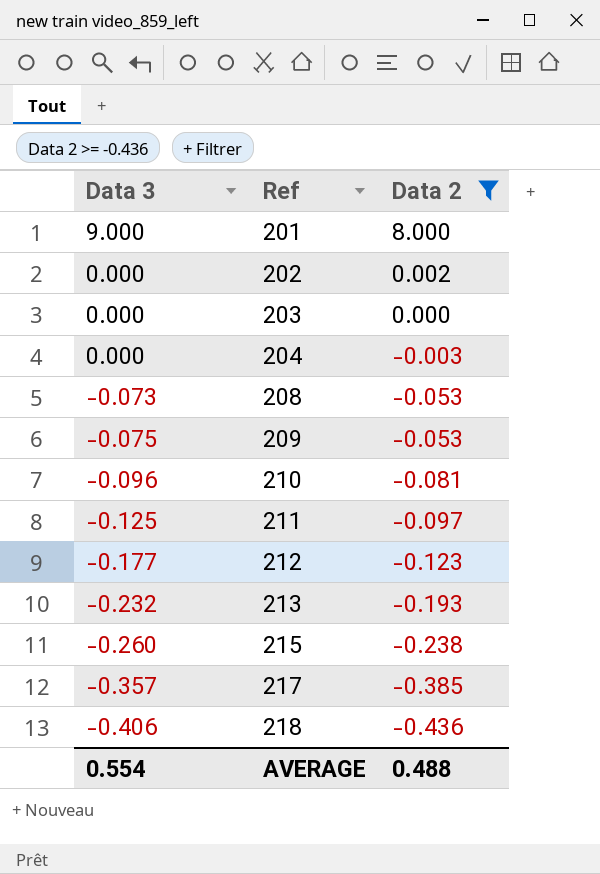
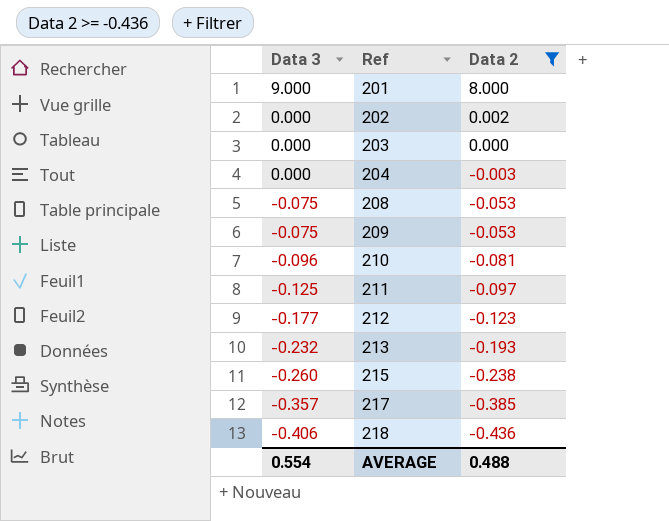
208 | Data 3: -0.073 -> -0.075

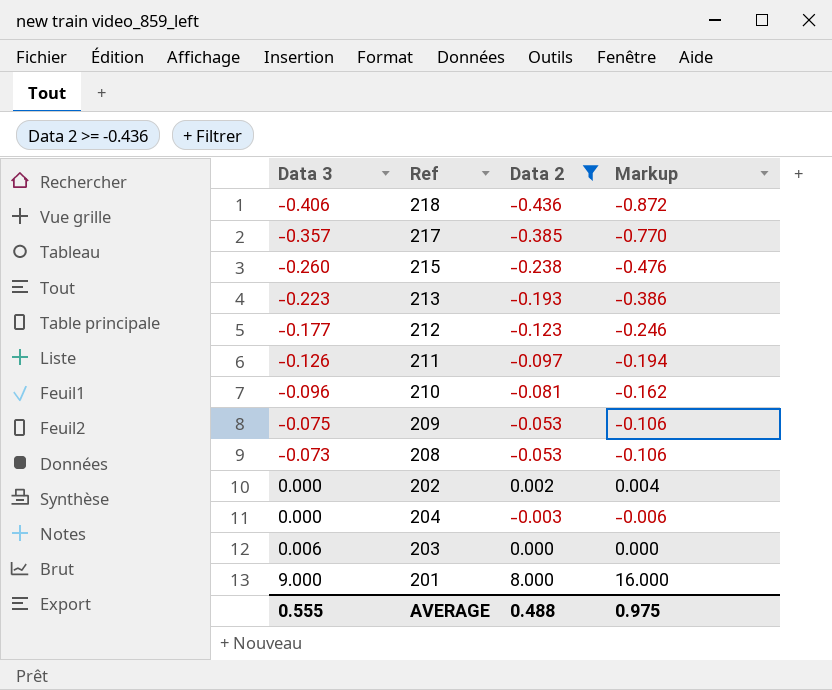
row order: Data 3 descending -> Data 3 ascending
column Markup | formula: none -> [Data 2] * 2
213 | Data 3: -0.232 -> -0.223
211 | Data 3: -0.125 -> -0.126
208 | Data 3: -0.075 -> -0.073
203 | Data 3: 0.000 -> 0.006
AVERAGE | Data 3: 0.554 -> 0.555

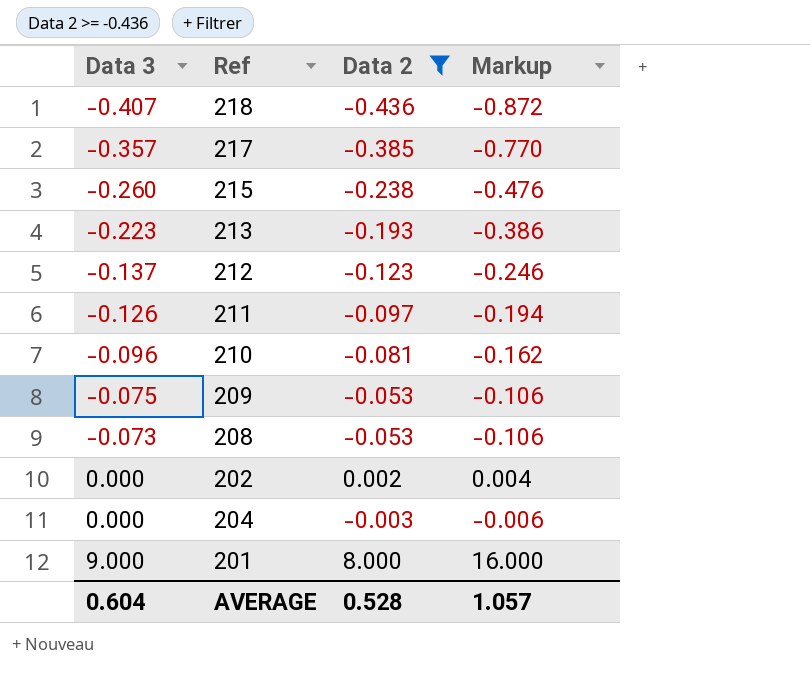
row 203: 0.006 | 0.000 | 0.000 -> none
218 | Data 3: -0.406 -> -0.407
212 | Data 3: -0.177 -> -0.137
AVERAGE | Data 3: 0.555 -> 0.604
AVERAGE | Data 2: 0.488 -> 0.528
AVERAGE | Markup: 0.975 -> 1.057

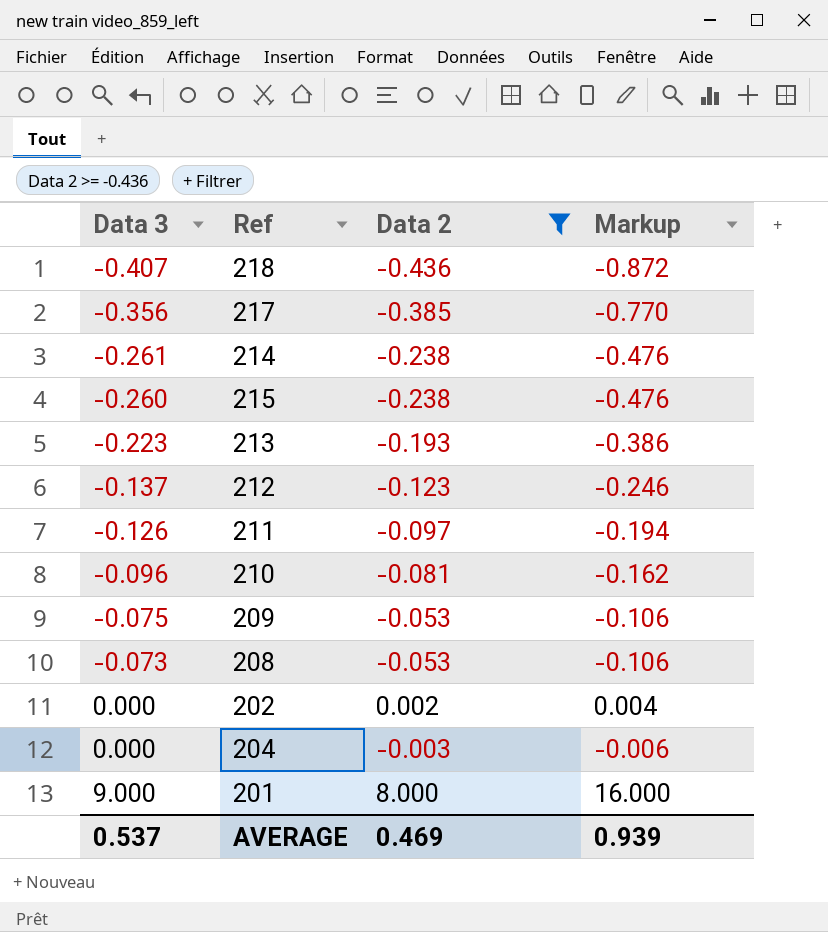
217 | Data 3: -0.357 -> -0.356
row 214: none -> -0.261 | -0.238 | -0.476
AVERAGE | Data 3: 0.604 -> 0.537
AVERAGE | Data 2: 0.528 -> 0.469
AVERAGE | Markup: 1.057 -> 0.939

